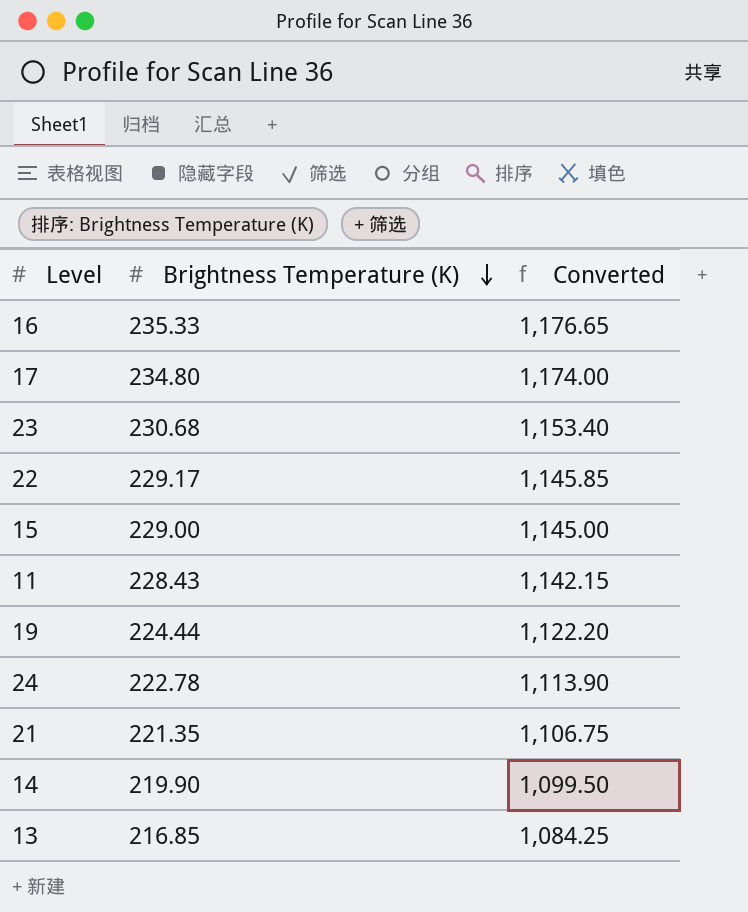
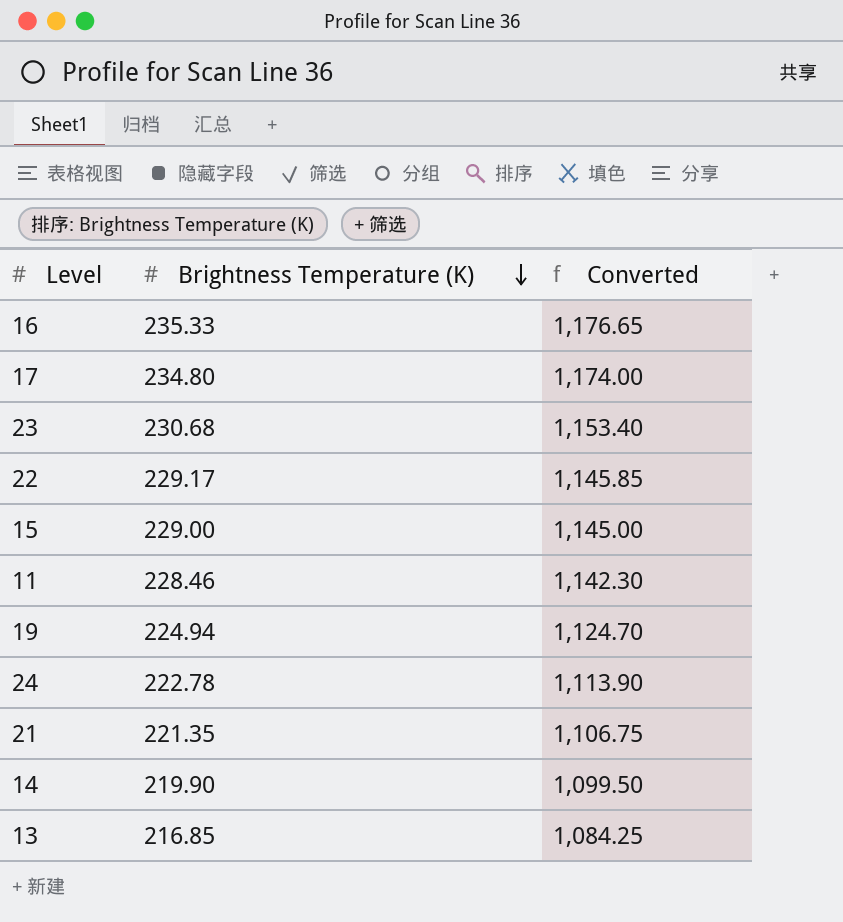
11 | Brightness Temperature (K): 228.43 -> 228.46
11 | Converted: 1,142.15 -> 1,142.30
19 | Brightness Temperature (K): 224.44 -> 224.94
19 | Converted: 1,122.20 -> 1,124.70

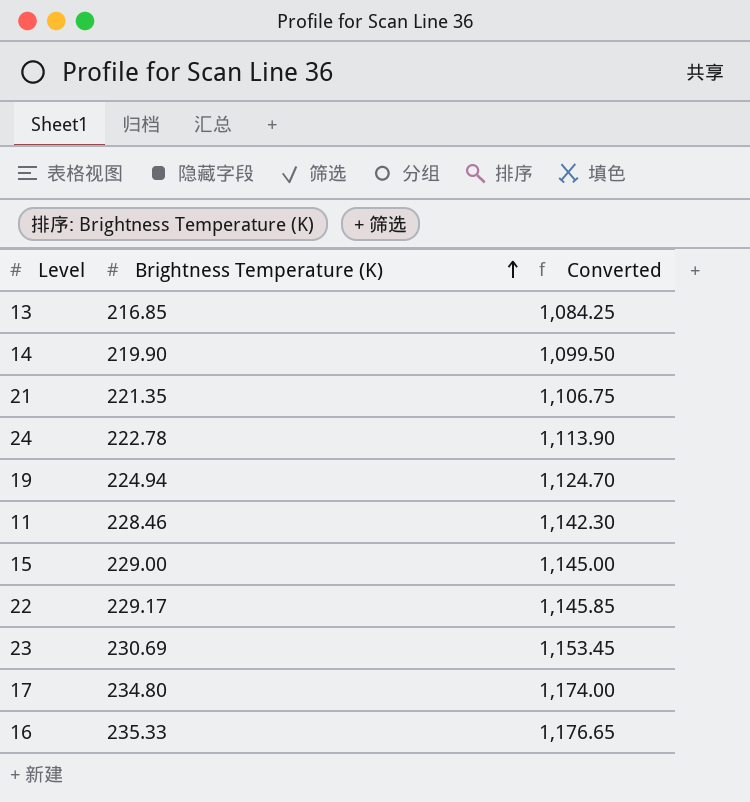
row order: Brightness Temperature (K) descending -> Brightness Temperature (K) ascending
23 | Brightness Temperature (K): 230.68 -> 230.69
23 | Converted: 1,153.40 -> 1,153.45

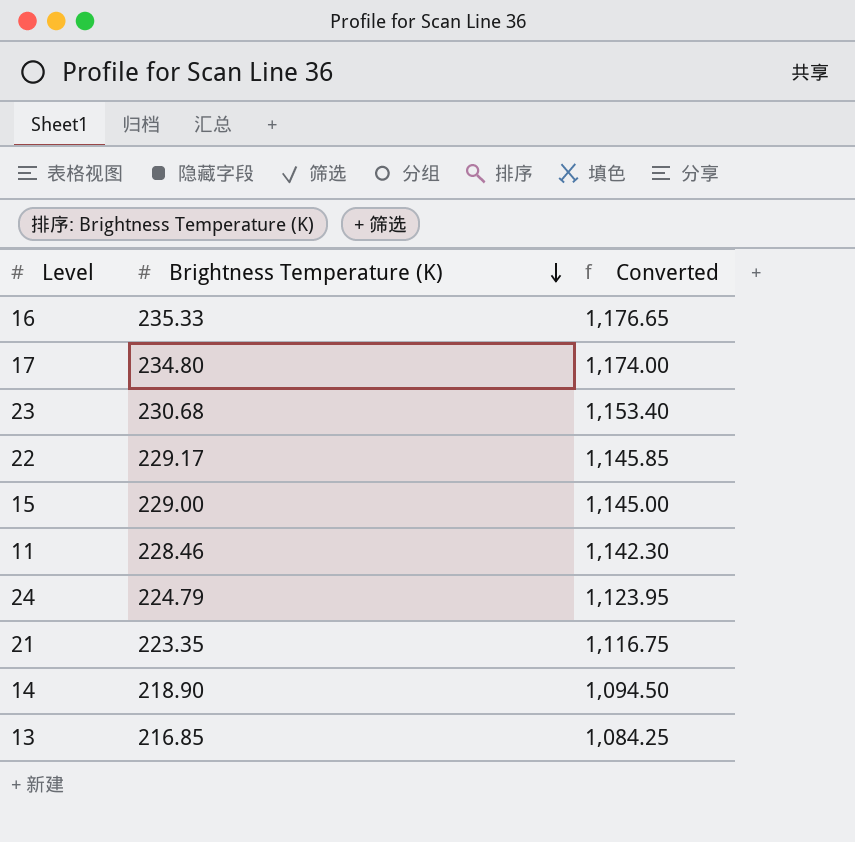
row order: Brightness Temperature (K) ascending -> Brightness Temperature (K) descending
row 19: 224.94 | 1,124.70 -> none
23 | Brightness Temperature (K): 230.69 -> 230.68
23 | Converted: 1,153.45 -> 1,153.40
24 | Brightness Temperature (K): 222.78 -> 224.79
24 | Converted: 1,113.90 -> 1,123.95
21 | Brightness Temperature (K): 221.35 -> 223.35
21 | Converted: 1,106.75 -> 1,116.75
14 | Brightness Temperature (K): 219.90 -> 218.90
14 | Converted: 1,099.50 -> 1,094.50

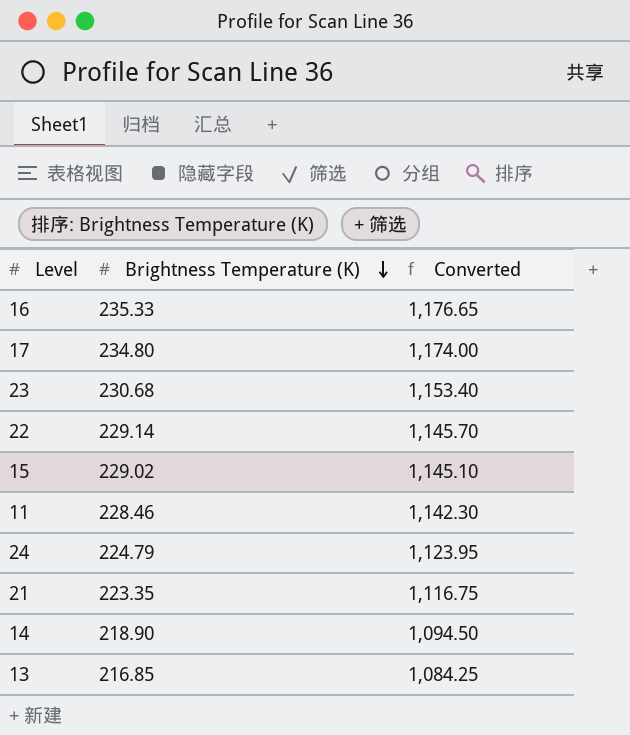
22 | Brightness Temperature (K): 229.17 -> 229.14
22 | Converted: 1,145.85 -> 1,145.70
15 | Brightness Temperature (K): 229.00 -> 229.02
15 | Converted: 1,145.00 -> 1,145.10

